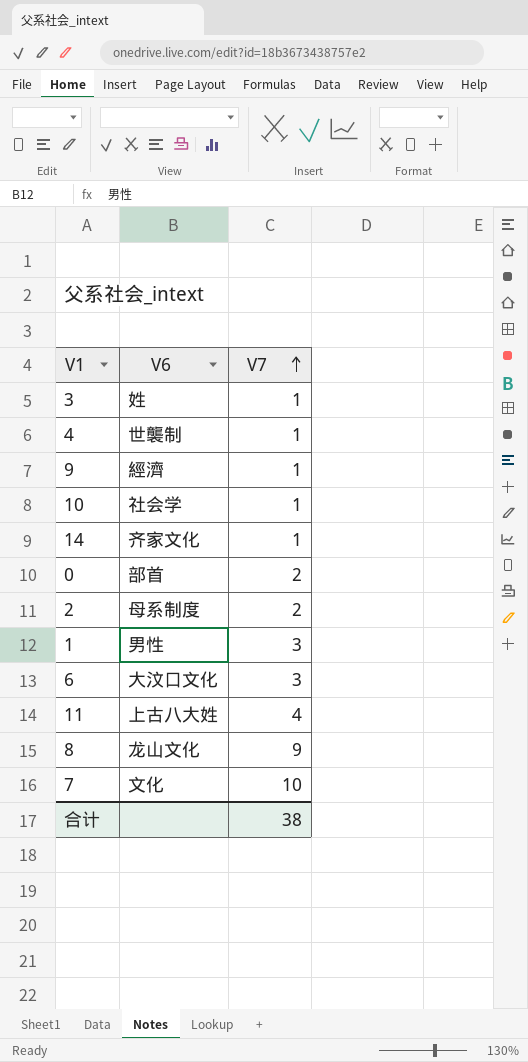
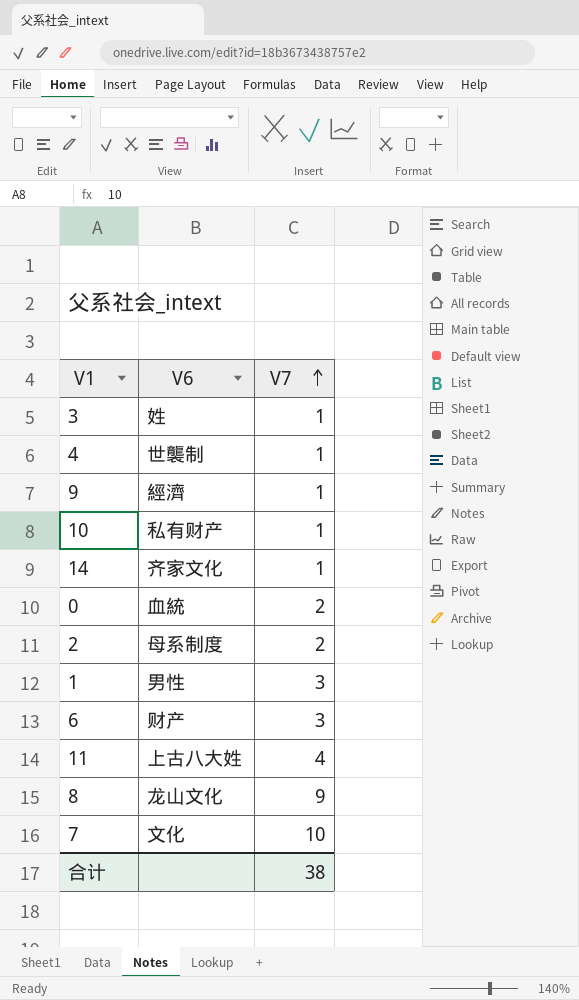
10 | V6: 社会学 -> 私有财产
0 | V6: 部首 -> 血統
6 | V6: 大汶口文化 -> 财产

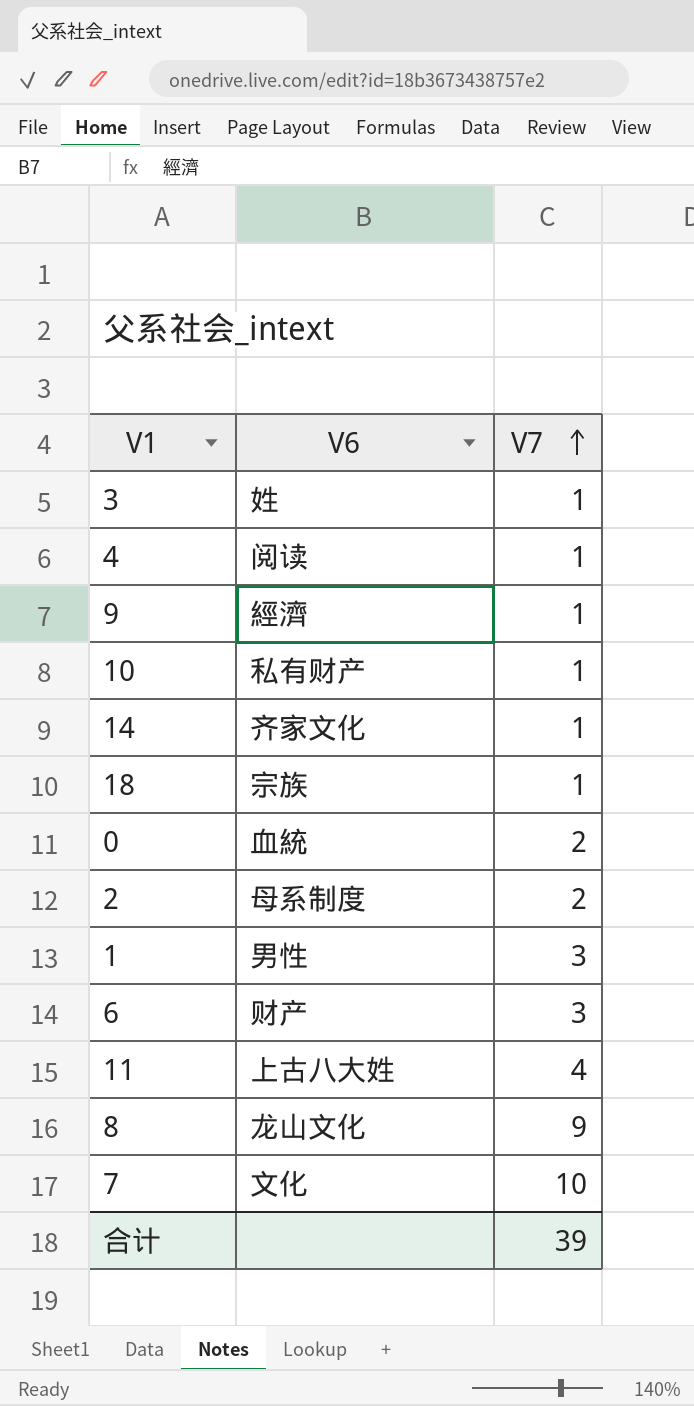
4 | V6: 世襲制 -> 阅读
row 18: none -> 宗族 | 1
合计 | V7: 38 -> 39

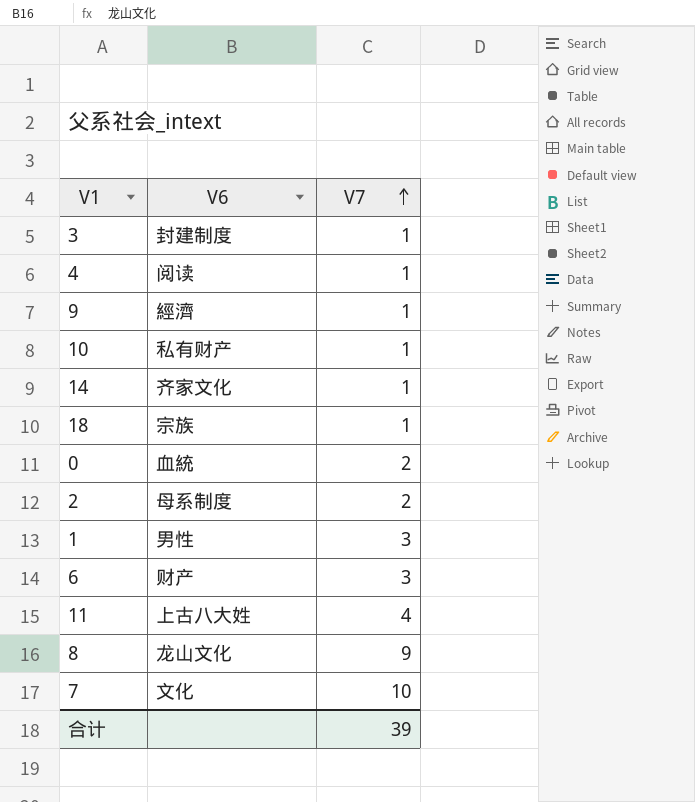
3 | V6: 姓 -> 封建制度

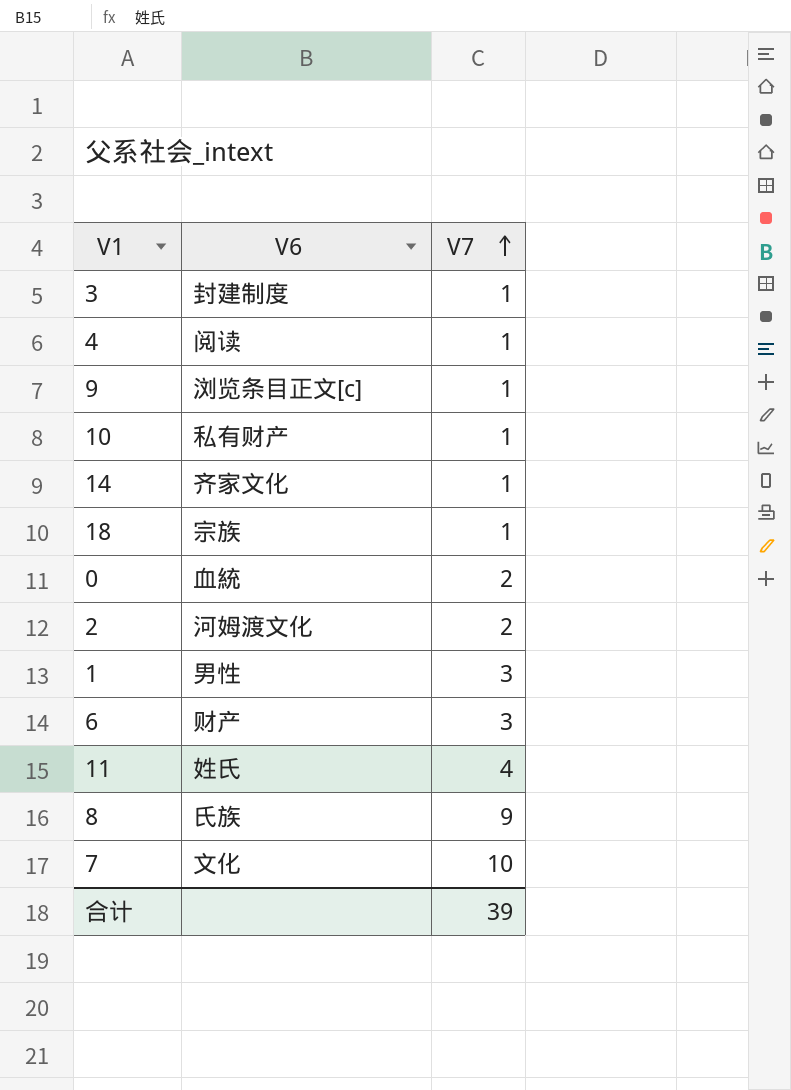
9 | V6: 經濟 -> 浏览条目正文[c]
2 | V6: 母系制度 -> 河姆渡文化
11 | V6: 上古八大姓 -> 姓氏
8 | V6: 龙山文化 -> 氏族

